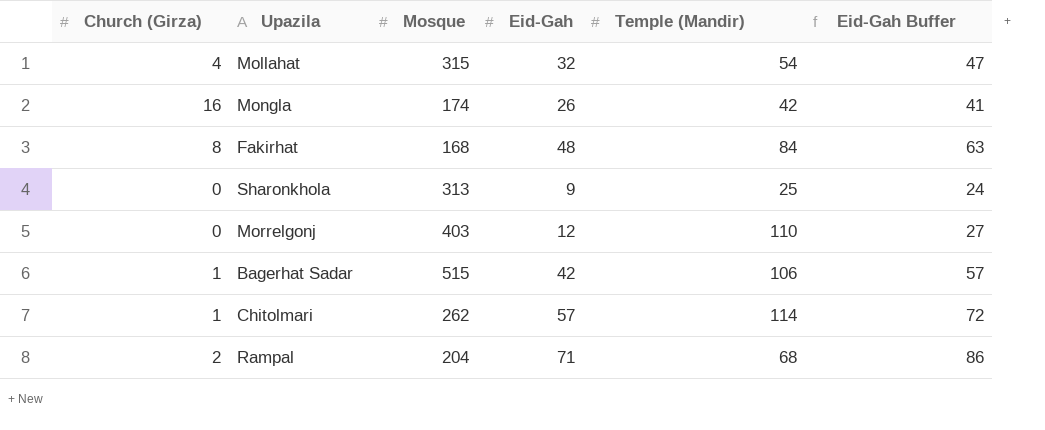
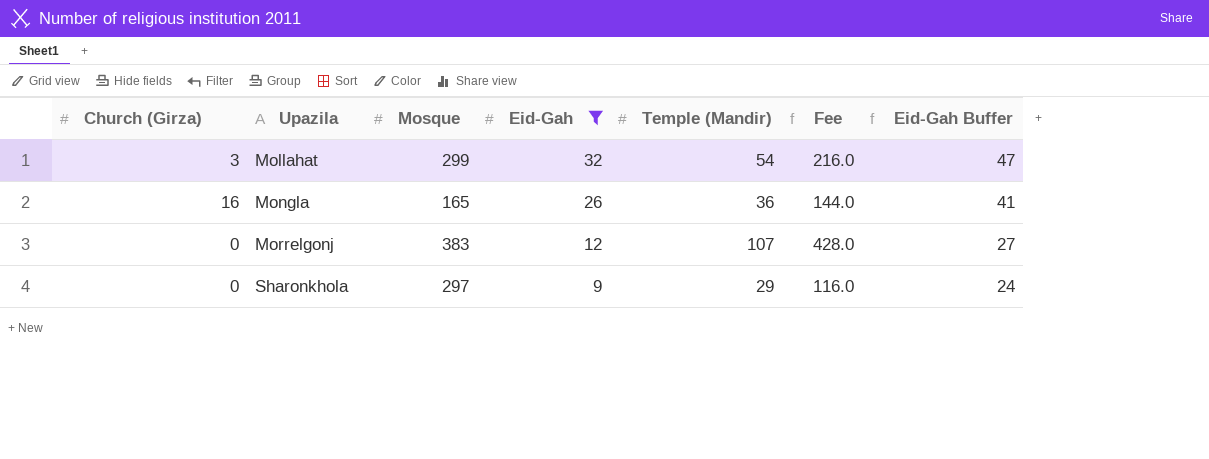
filter: none -> Eid-Gah <= 32
row order: none -> Upazila ascending
column Fee | formula: none -> [Temple (Mandir)] * 4
Mollahat | Church (Girza): 4 -> 3
Mollahat | Mosque: 315 -> 299
Mongla | Mosque: 174 -> 165
Mongla | Temple (Mandir): 42 -> 36
Morrelgonj | Mosque: 403 -> 383
Morrelgonj | Temple (Mandir): 110 -> 107
Sharonkhola | Mosque: 313 -> 297
Sharonkhola | Temple (Mandir): 25 -> 29

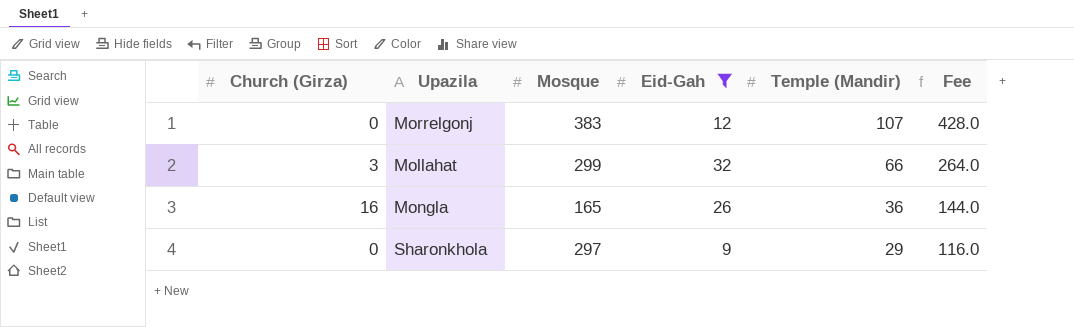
row order: Upazila ascending -> Temple (Mandir) descending
column Eid-Gah Buffer | formula: [Eid-Gah] + 15 -> none
Mollahat | Temple (Mandir): 54 -> 66
Mollahat | Fee: 216.0 -> 264.0

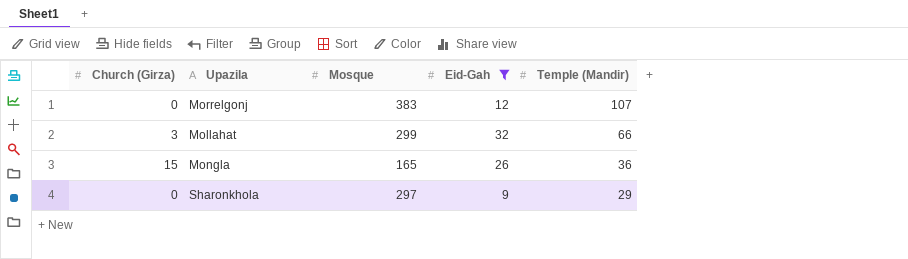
column Fee | formula: [Temple (Mandir)] * 4 -> none
Mongla | Church (Girza): 16 -> 15

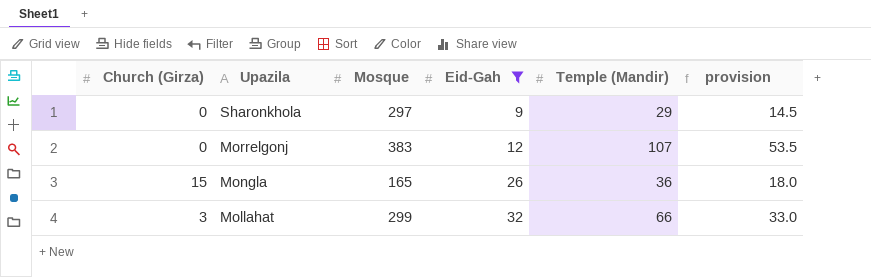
row order: Temple (Mandir) descending -> Upazila descending
column provision | formula: none -> [Temple (Mandir)] * 0.5

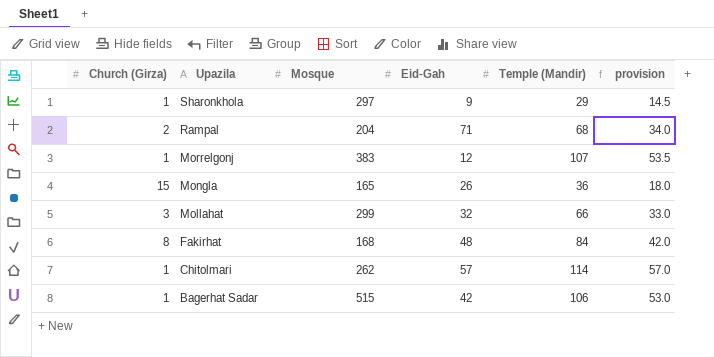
filter: Eid-Gah <= 32 -> none
Sharonkhola | Church (Girza): 0 -> 1
Morrelgonj | Church (Girza): 0 -> 1

